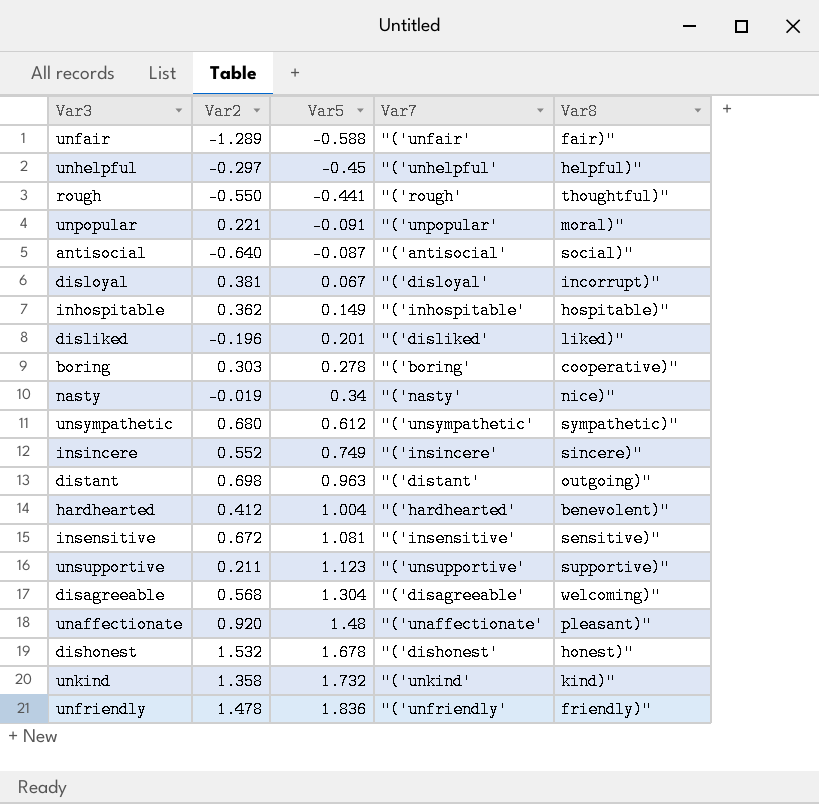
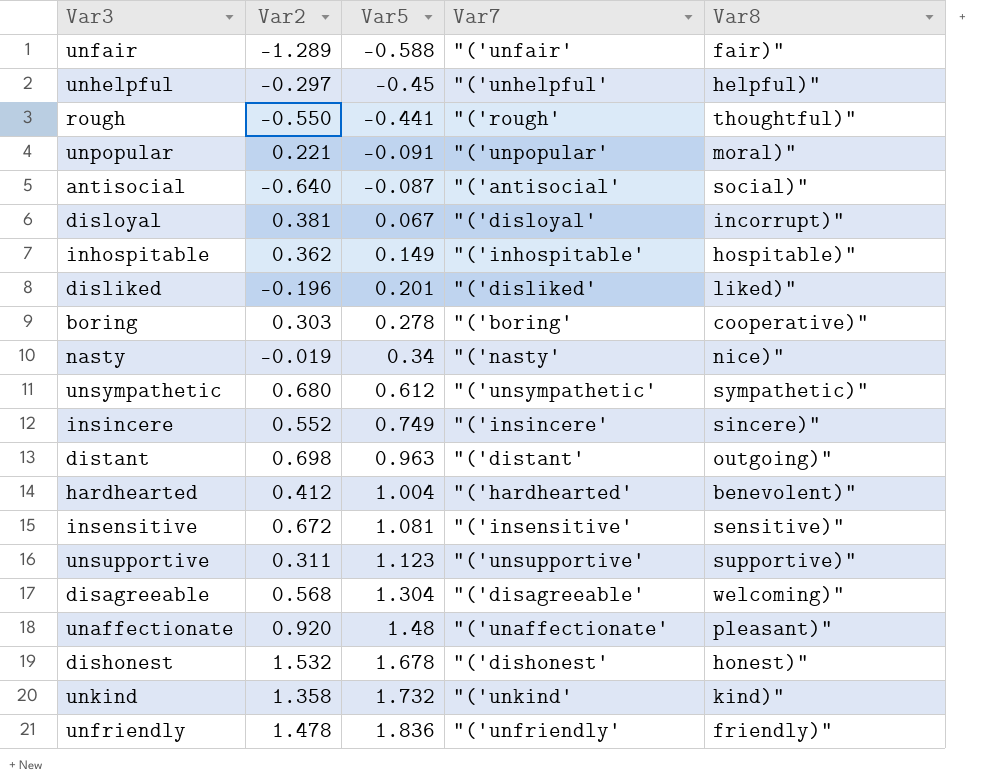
unsupportive | Var2: 0.211 -> 0.311

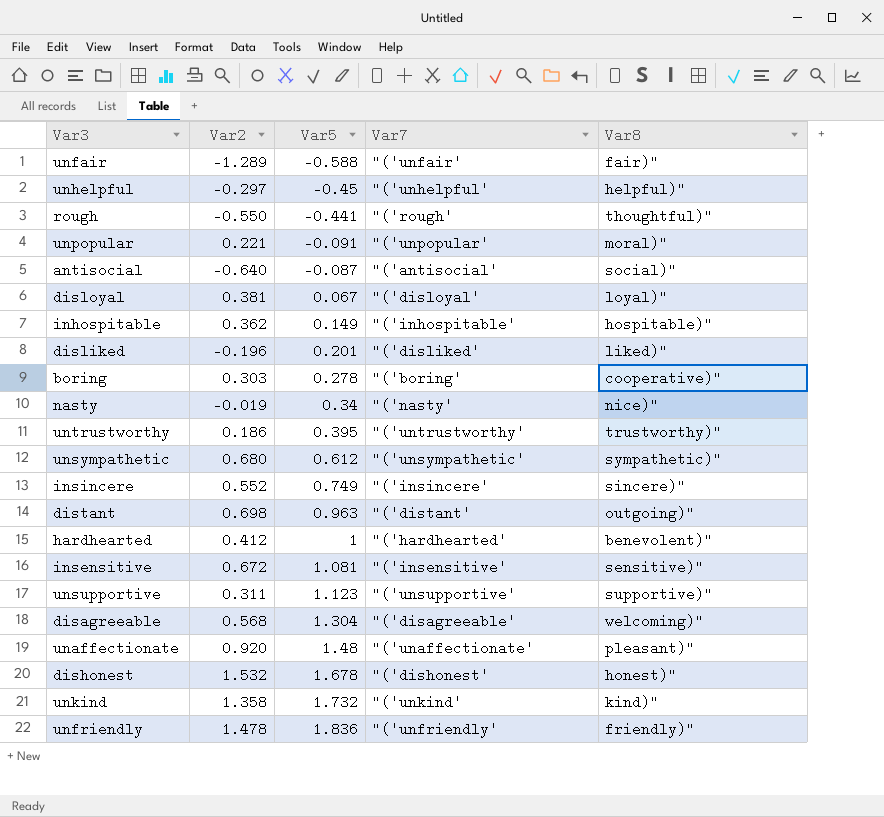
disloyal | Var8: incorrupt)" -> loyal)"
row untrustworthy: none -> 0.186 | 0.395 | "('untrustworthy' | trustworthy)"
hardhearted | Var5: 1.004 -> 1

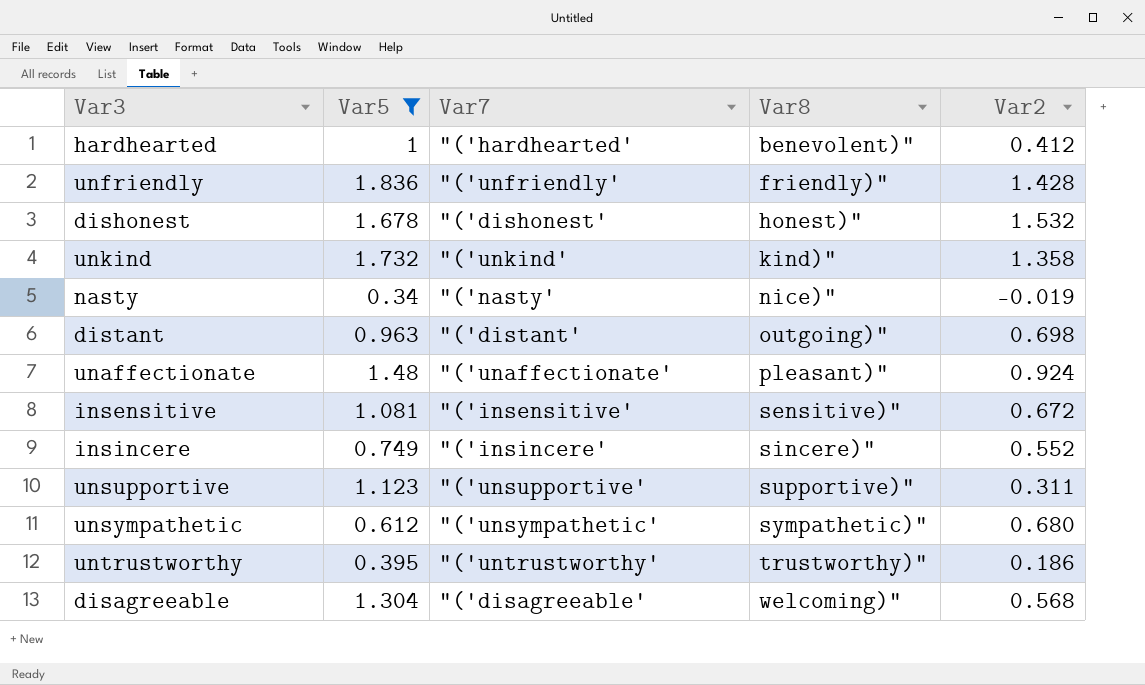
filter: none -> Var5 >= 0.34
row order: Var5 ascending -> Var8 ascending
column Var2 | position: 2 -> 5
unfriendly | Var2: 1.478 -> 1.428
unaffectionate | Var2: 0.920 -> 0.924

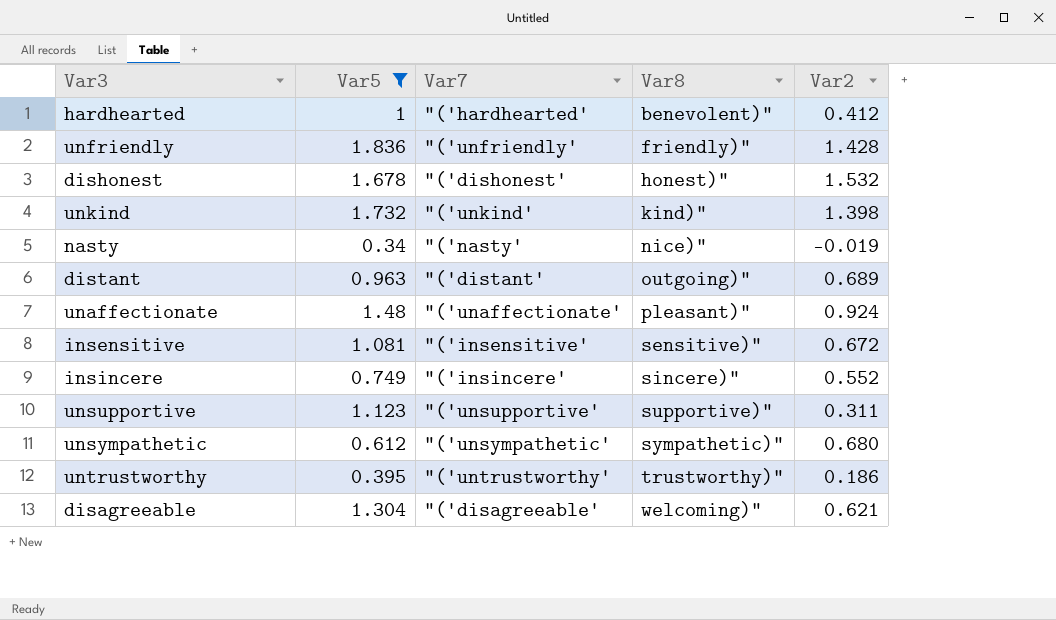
unkind | Var2: 1.358 -> 1.398
distant | Var2: 0.698 -> 0.689
disagreeable | Var2: 0.568 -> 0.621

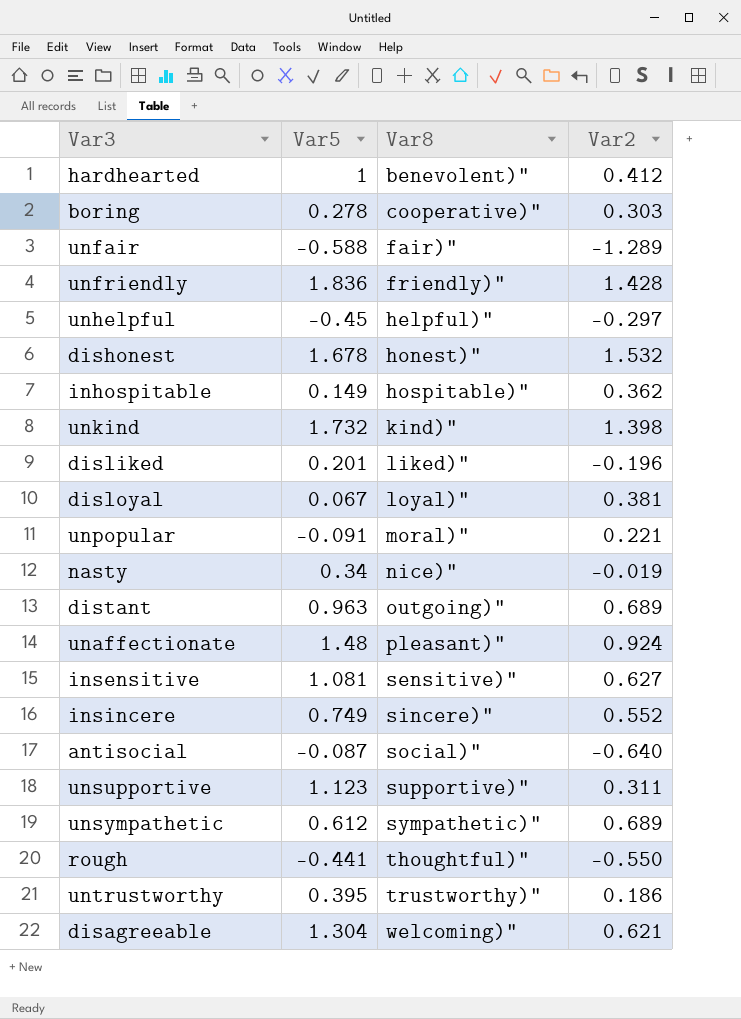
filter: Var5 >= 0.34 -> none
column Var7 | position: 3 -> none
insensitive | Var2: 0.672 -> 0.627
unsympathetic | Var2: 0.680 -> 0.689

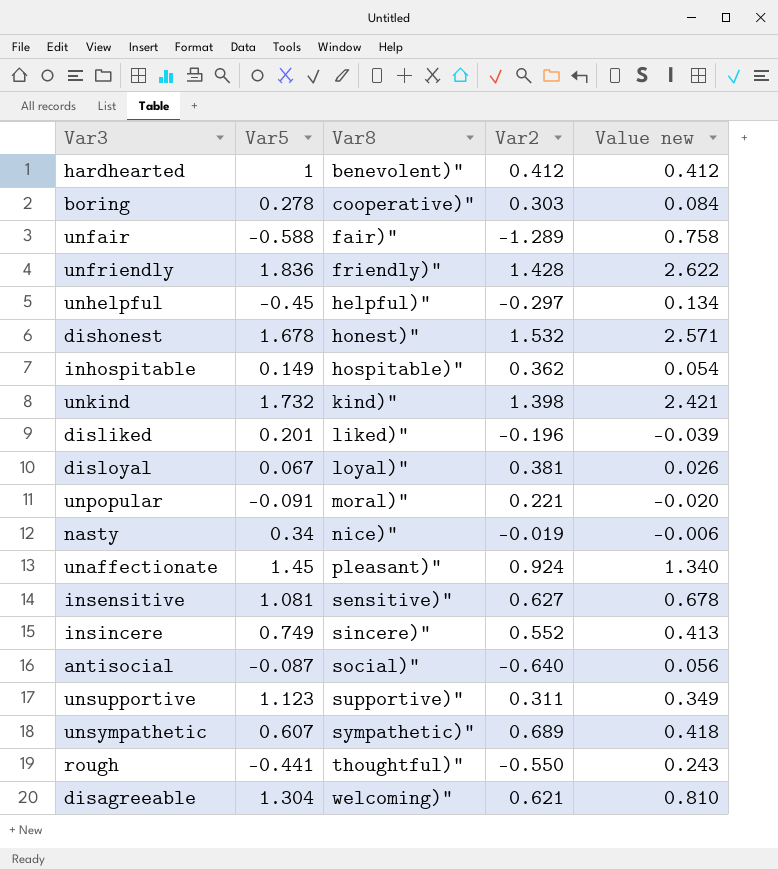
column Value new | formula: none -> [Var5] * [Var2]
row distant: 0.963 | outgoing)" | 0.689 -> none
row untrustworthy: 0.395 | trustworthy)" | 0.186 -> none
unaffectionate | Var5: 1.48 -> 1.45
unsympathetic | Var5: 0.612 -> 0.607

